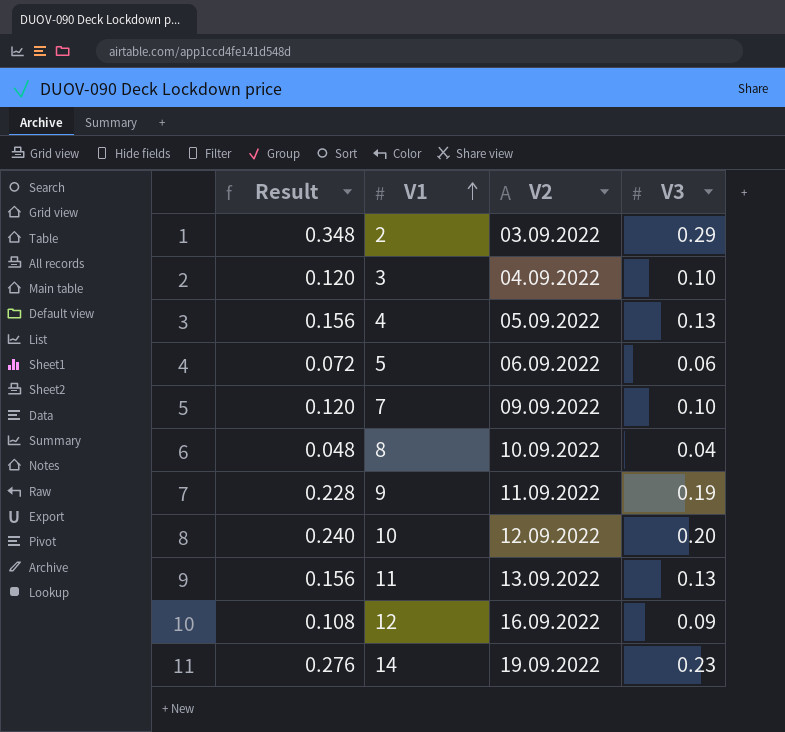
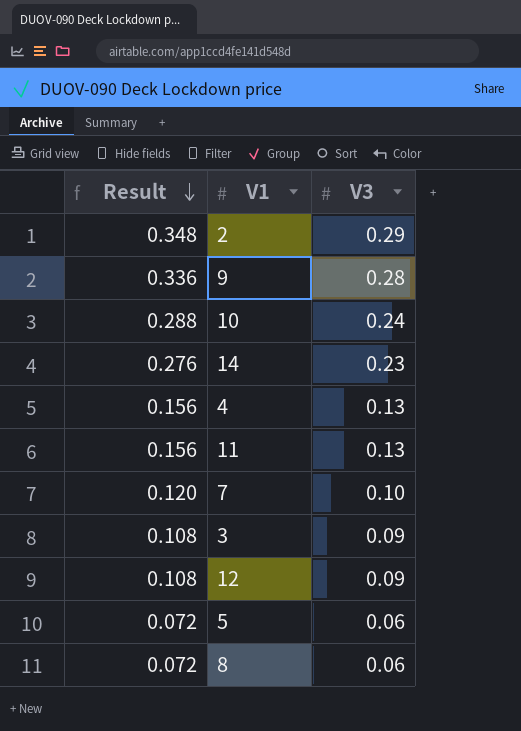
row order: V1 ascending -> Result descending
column V2 | position: 3 -> none
9 | Result: 0.228 -> 0.336
9 | V3: 0.19 -> 0.28
10 | Result: 0.240 -> 0.288
10 | V3: 0.20 -> 0.24
3 | Result: 0.120 -> 0.108
3 | V3: 0.10 -> 0.09
8 | Result: 0.048 -> 0.072
8 | V3: 0.04 -> 0.06

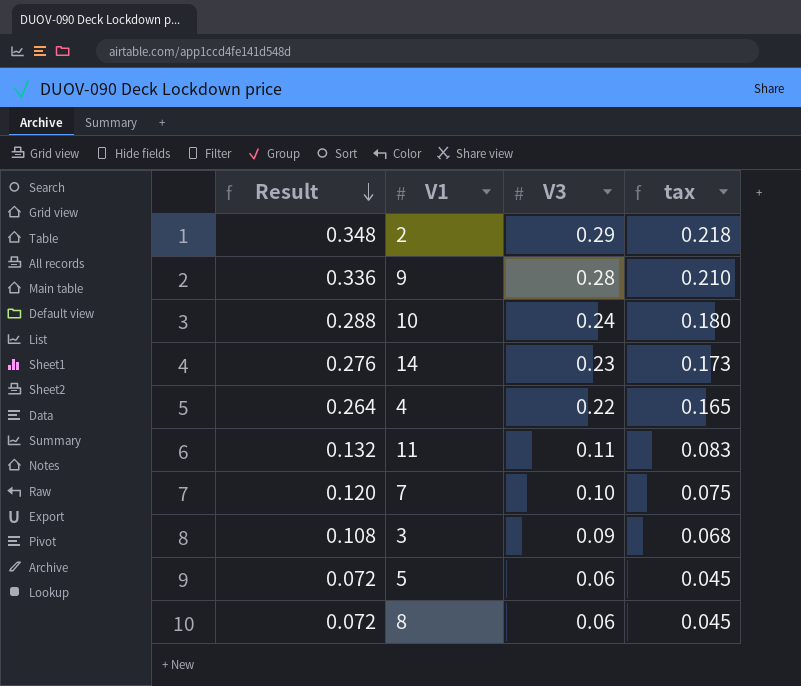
column tax | formula: none -> [V3] * 0.75
row 12: 0.108 | 0.09 -> none
4 | Result: 0.156 -> 0.264
4 | V3: 0.13 -> 0.22
11 | Result: 0.156 -> 0.132
11 | V3: 0.13 -> 0.11

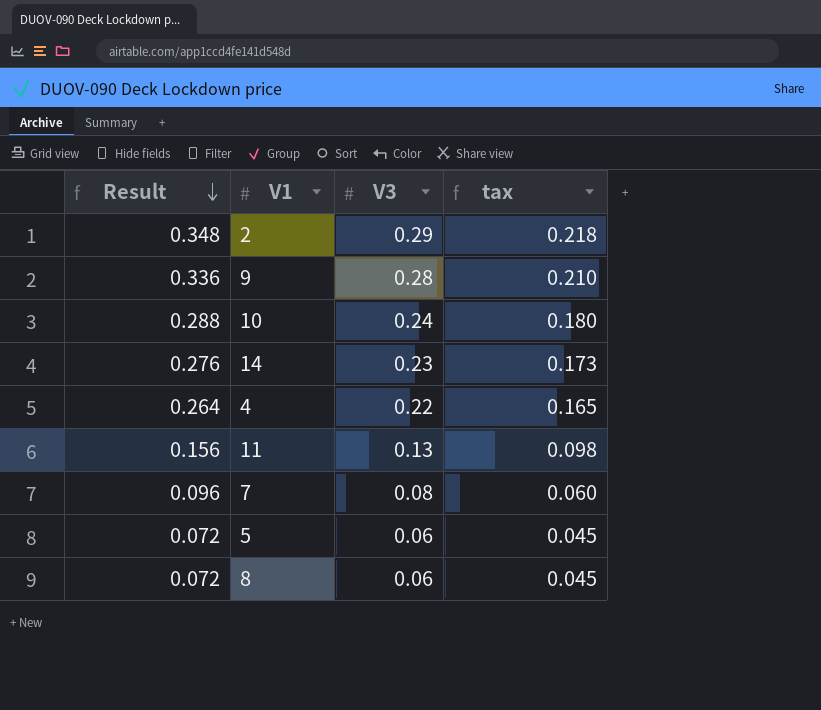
row 3: 0.108 | 0.09 | 0.068 -> none
11 | Result: 0.132 -> 0.156
11 | V3: 0.11 -> 0.13
11 | tax: 0.083 -> 0.098
7 | Result: 0.120 -> 0.096
7 | V3: 0.10 -> 0.08
7 | tax: 0.075 -> 0.060

